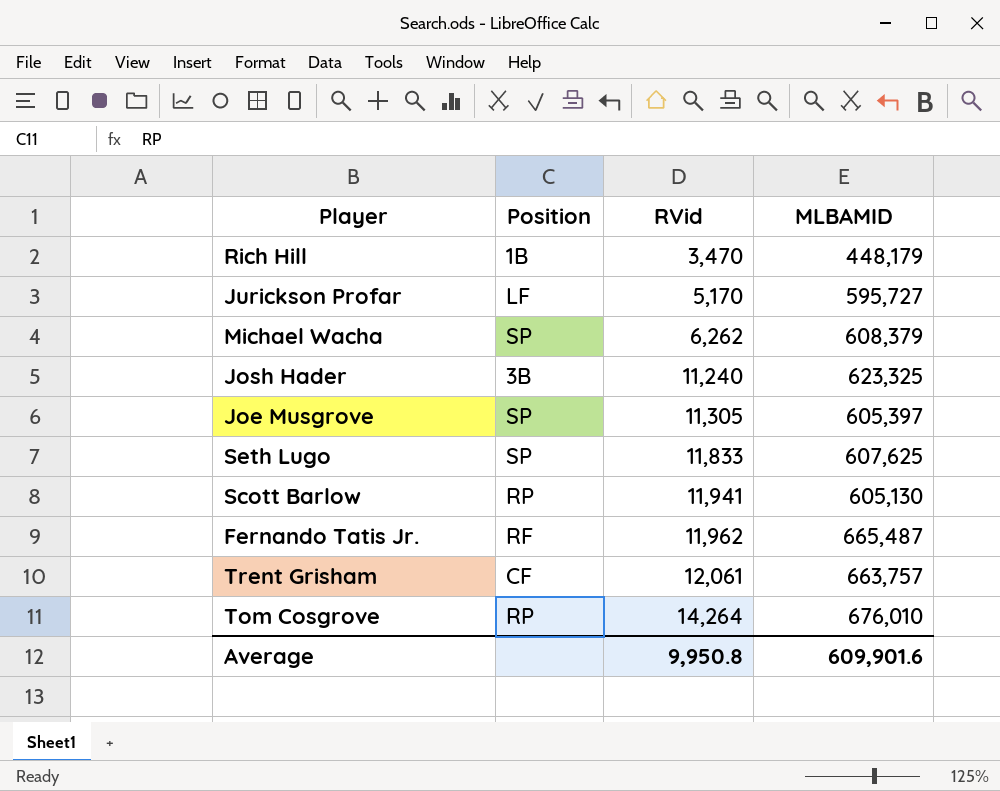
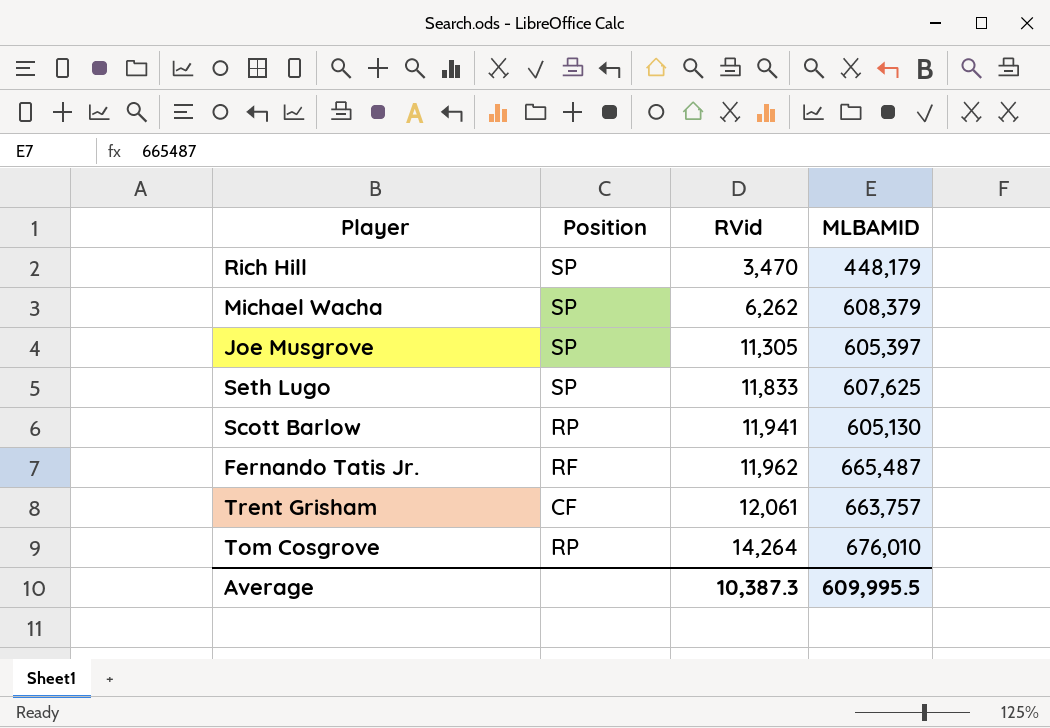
row Jurickson Profar: LF | 5,170 | 595,727 -> none
row Josh Hader: 3B | 11,240 | 623,325 -> none
Rich Hill | Position: 1B -> SP
Average | RVid: 9,950.8 -> 10,387.3
Average | MLBAMID: 609,901.6 -> 609,995.5

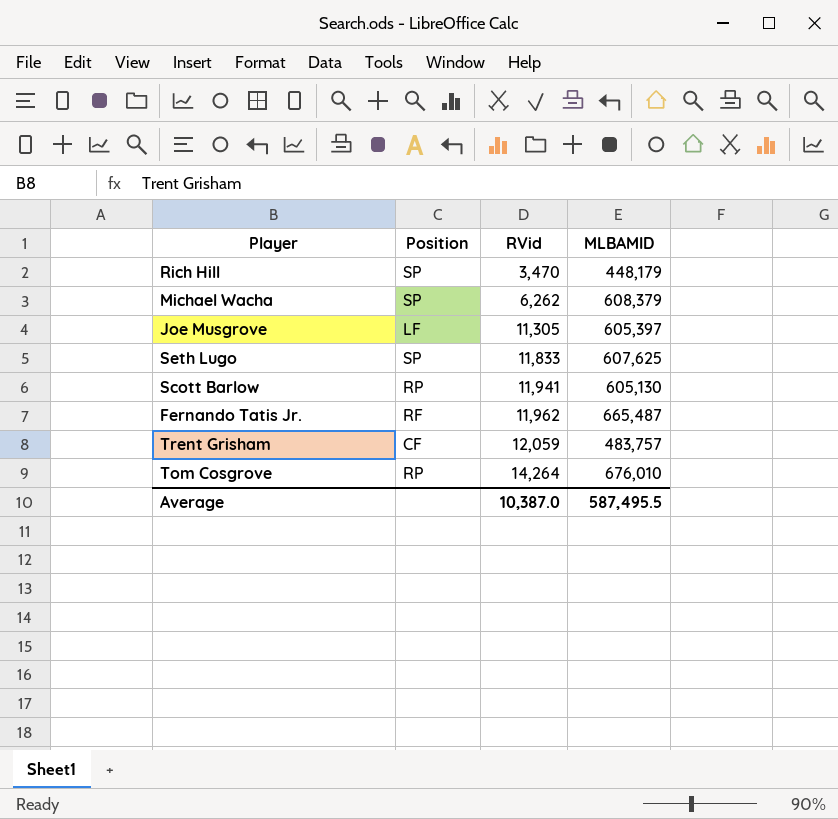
Joe Musgrove | Position: SP -> LF
Trent Grisham | RVid: 12,061 -> 12,059
Trent Grisham | MLBAMID: 663,757 -> 483,757
Average | RVid: 10,387.3 -> 10,387.0
Average | MLBAMID: 609,995.5 -> 587,495.5

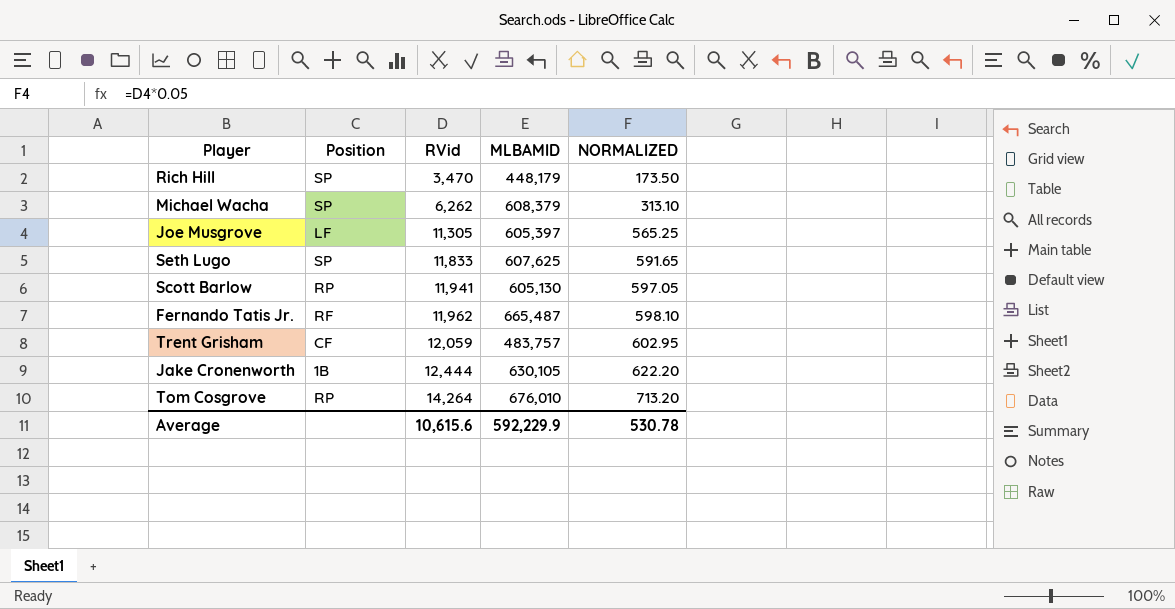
column NORMALIZED | formula: none -> [RVid] * 0.05
row Jake Cronenworth: none -> 1B | 12,444 | 630,105 | 622.20
Average | RVid: 10,387.0 -> 10,615.6
Average | MLBAMID: 587,495.5 -> 592,229.9

